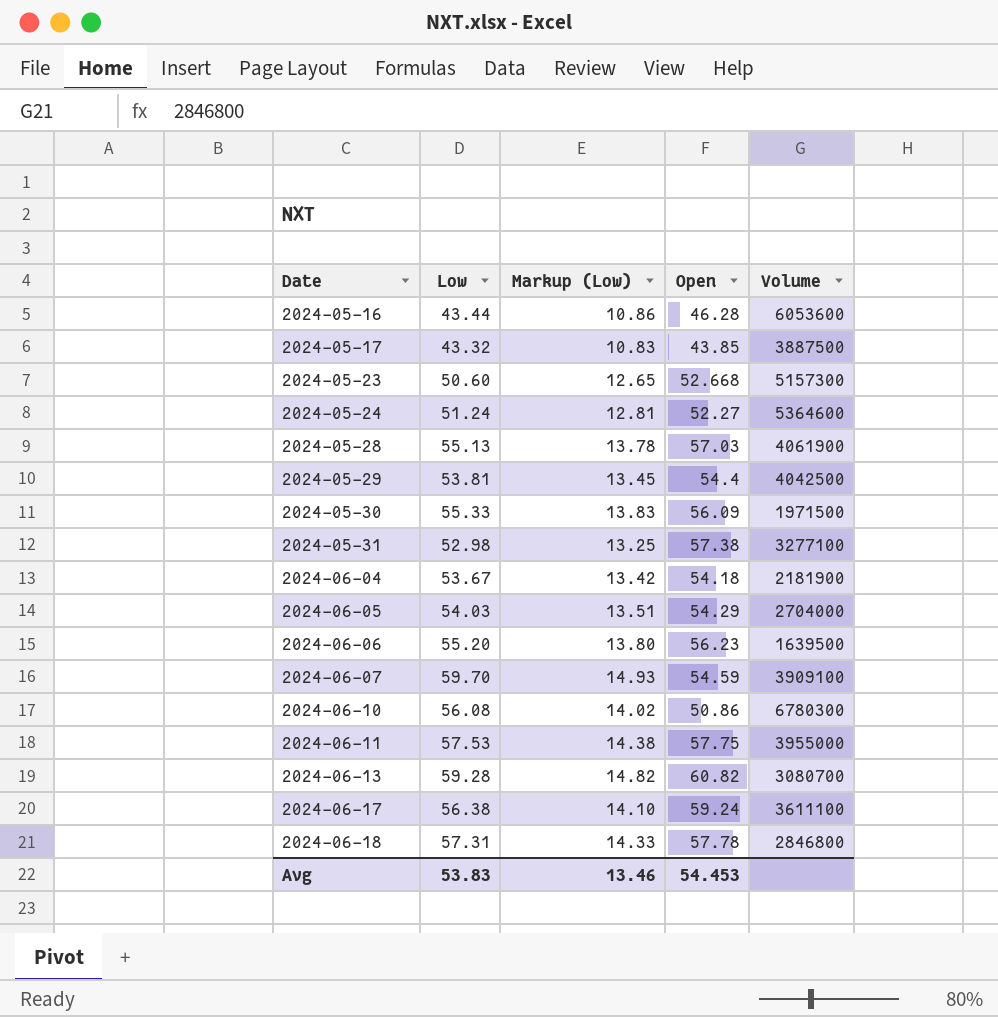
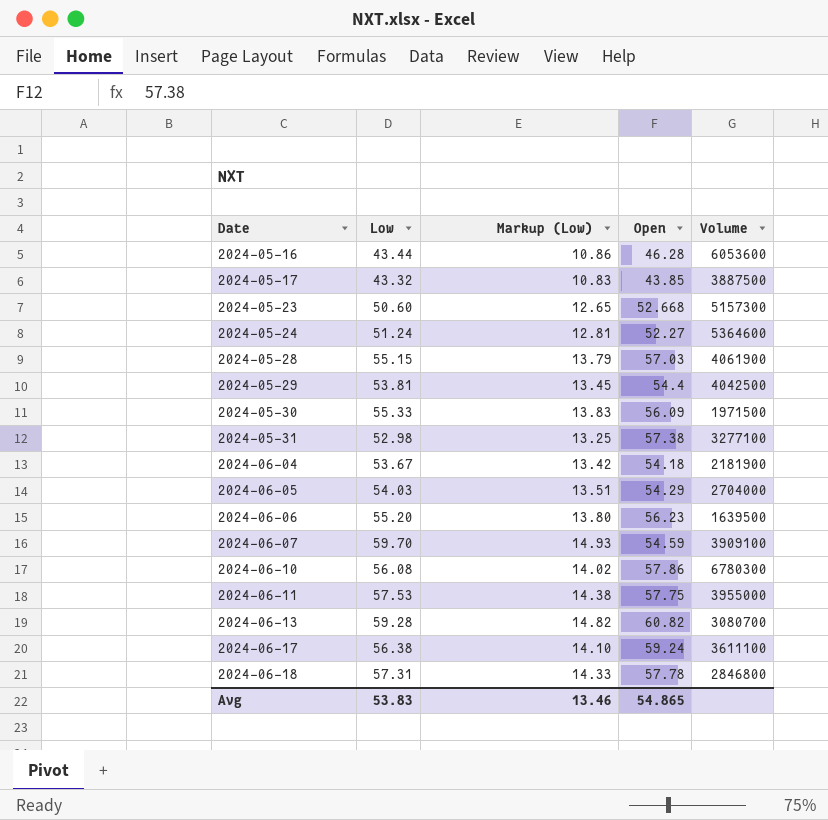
2024-05-28 | Low: 55.13 -> 55.15
2024-05-28 | Markup (Low): 13.78 -> 13.79
2024-06-10 | Open: 50.86 -> 57.86
Avg | Open: 54.453 -> 54.865

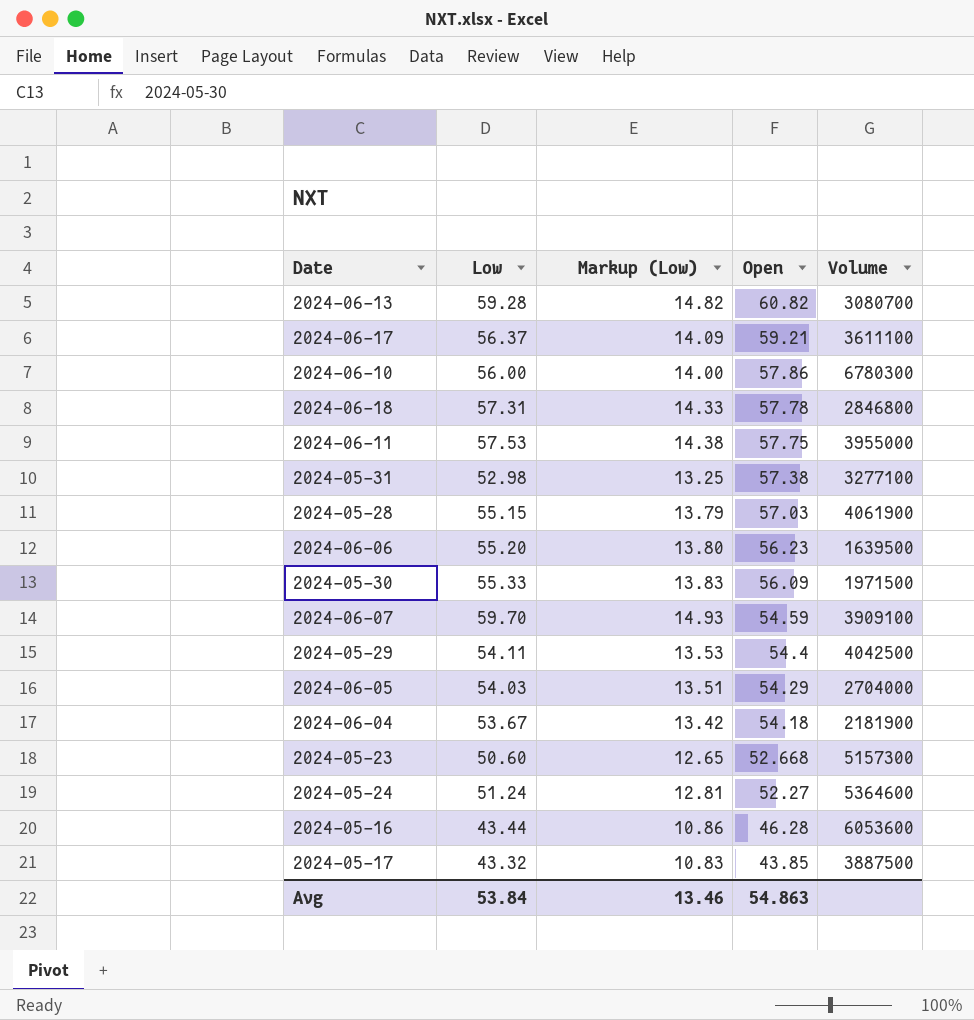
row order: Date ascending -> Open descending
2024-06-17 | Low: 56.38 -> 56.37
2024-06-17 | Markup (Low): 14.10 -> 14.09
2024-06-17 | Open: 59.24 -> 59.21
2024-06-10 | Low: 56.08 -> 56.00
2024-06-10 | Markup (Low): 14.02 -> 14.00
2024-05-29 | Low: 53.81 -> 54.11
2024-05-29 | Markup (Low): 13.45 -> 13.53
Avg | Low: 53.83 -> 53.84
Avg | Open: 54.865 -> 54.863

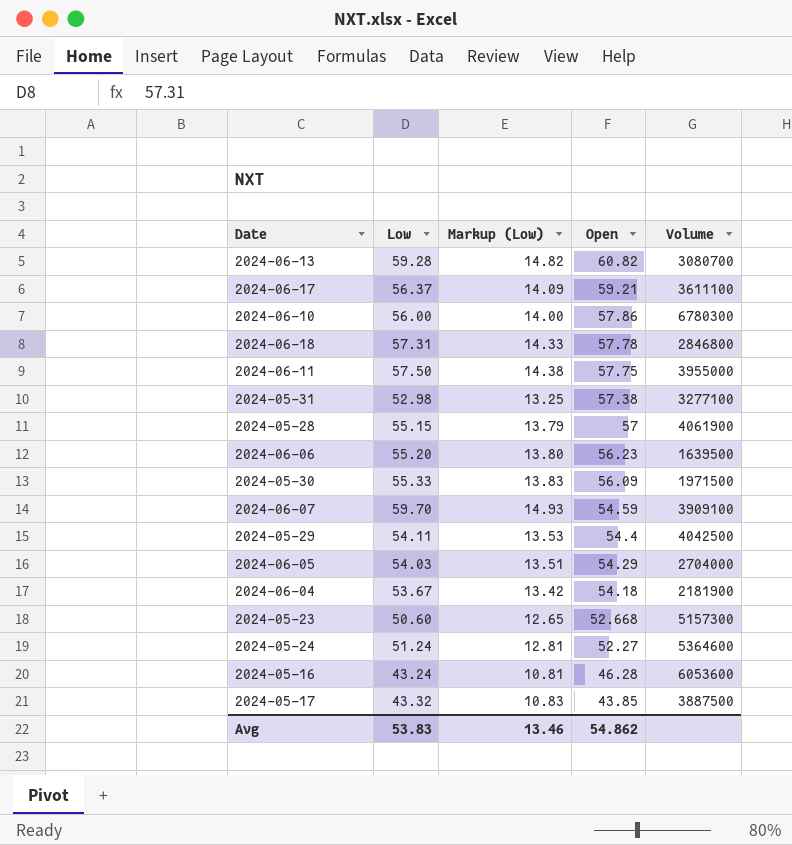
2024-06-11 | Low: 57.53 -> 57.50
2024-05-28 | Open: 57.03 -> 57
2024-05-16 | Low: 43.44 -> 43.24
2024-05-16 | Markup (Low): 10.86 -> 10.81
Avg | Low: 53.84 -> 53.83
Avg | Open: 54.863 -> 54.862

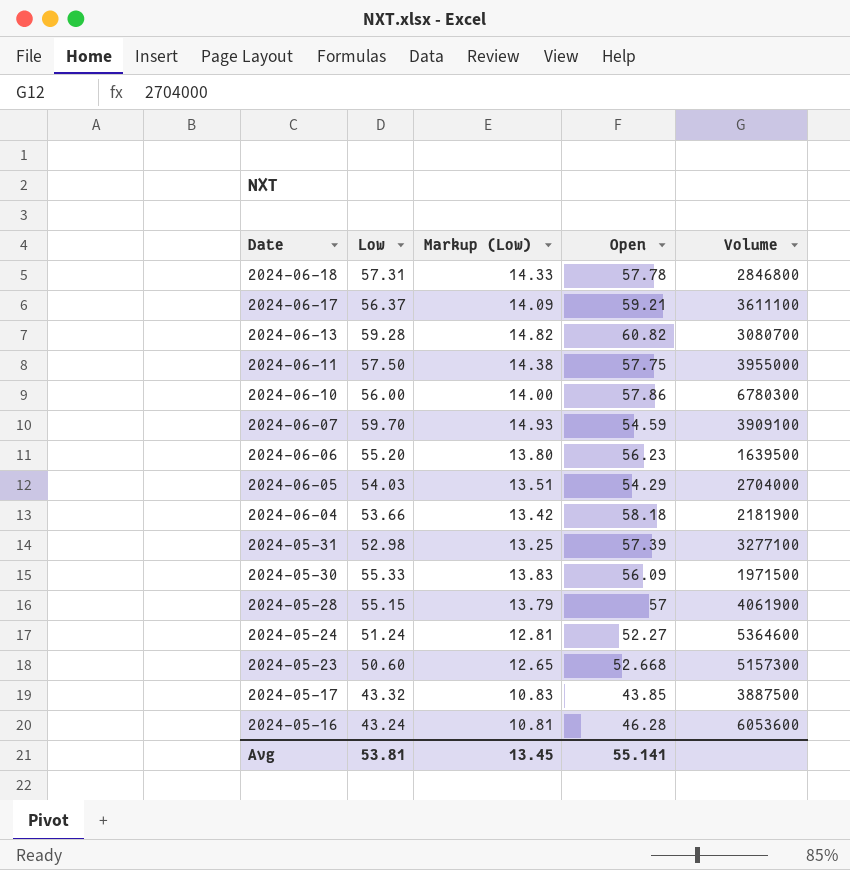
row order: Open descending -> Date descending
row 2024-05-29: 54.11 | 13.53 | 54.4 | 4042500 -> none
2024-06-04 | Low: 53.67 -> 53.66
2024-06-04 | Open: 54.18 -> 58.18
2024-05-31 | Open: 57.38 -> 57.39
Avg | Low: 53.83 -> 53.81
Avg | Markup (Low): 13.46 -> 13.45
Avg | Open: 54.862 -> 55.141

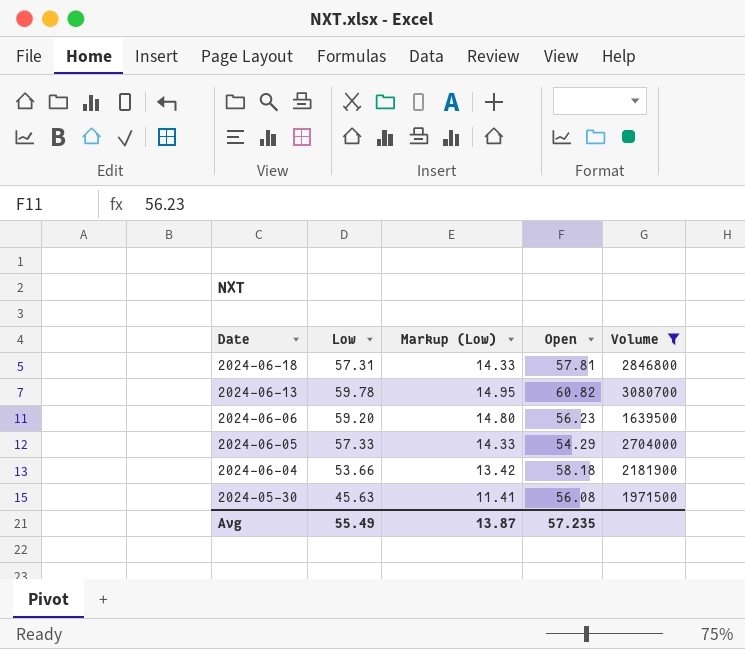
filter: none -> Volume <= 3080700
2024-06-18 | Open: 57.78 -> 57.81
2024-06-13 | Low: 59.28 -> 59.78
2024-06-13 | Markup (Low): 14.82 -> 14.95
2024-06-06 | Low: 55.20 -> 59.20
2024-06-06 | Markup (Low): 13.80 -> 14.80
2024-06-05 | Low: 54.03 -> 57.33
2024-06-05 | Markup (Low): 13.51 -> 14.33
2024-05-30 | Low: 55.33 -> 45.63
2024-05-30 | Markup (Low): 13.83 -> 11.41
2024-05-30 | Open: 56.09 -> 56.08
Avg | Low: 53.81 -> 55.49
Avg | Markup (Low): 13.45 -> 13.87
Avg | Open: 55.141 -> 57.235

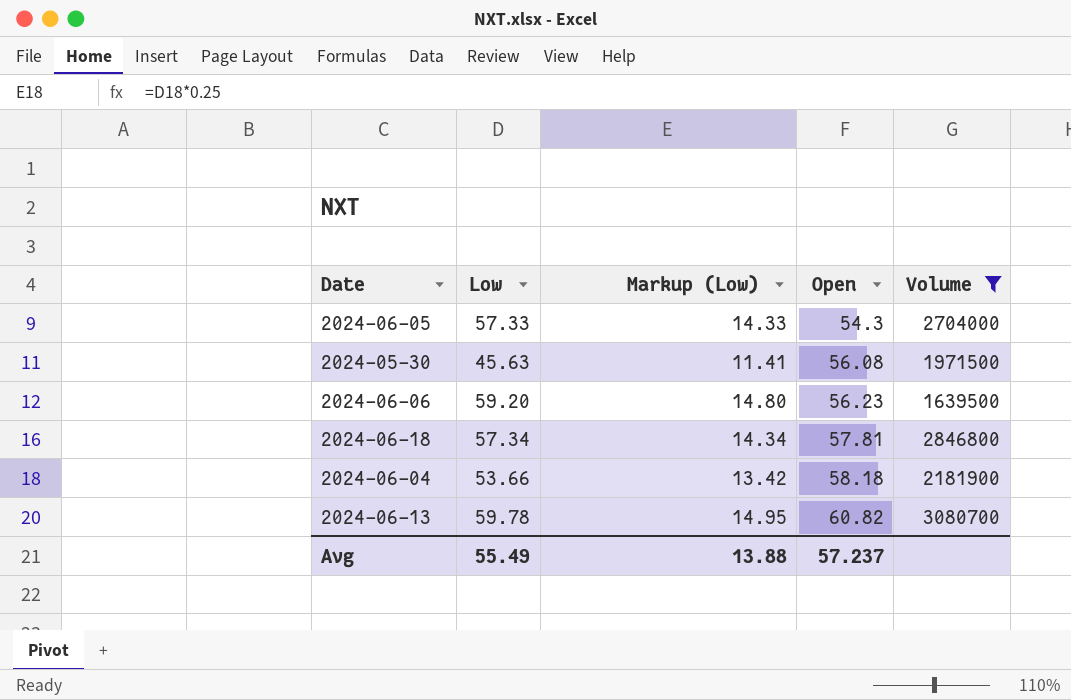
row order: Date descending -> Open ascending
2024-06-05 | Open: 54.29 -> 54.3
2024-06-18 | Low: 57.31 -> 57.34
2024-06-18 | Markup (Low): 14.33 -> 14.34
Avg | Markup (Low): 13.87 -> 13.88
Avg | Open: 57.235 -> 57.237

